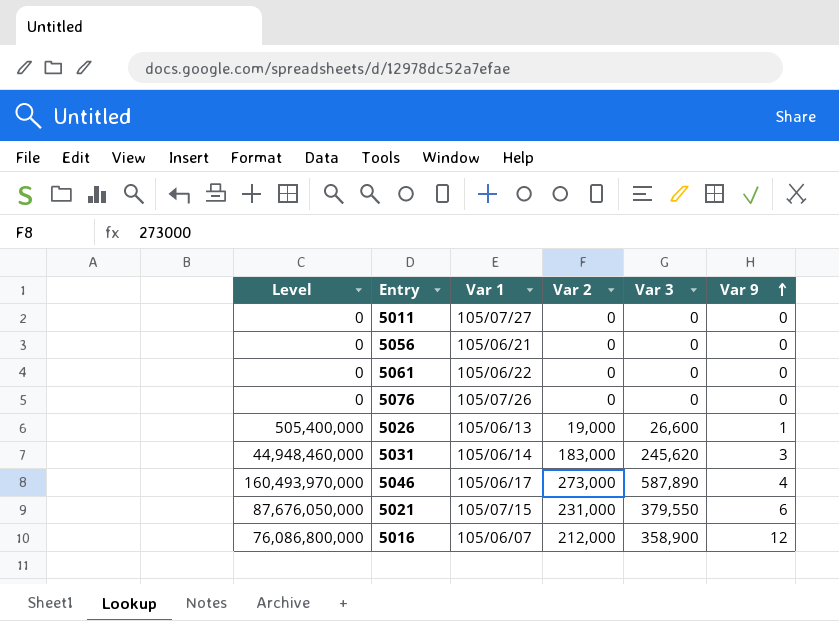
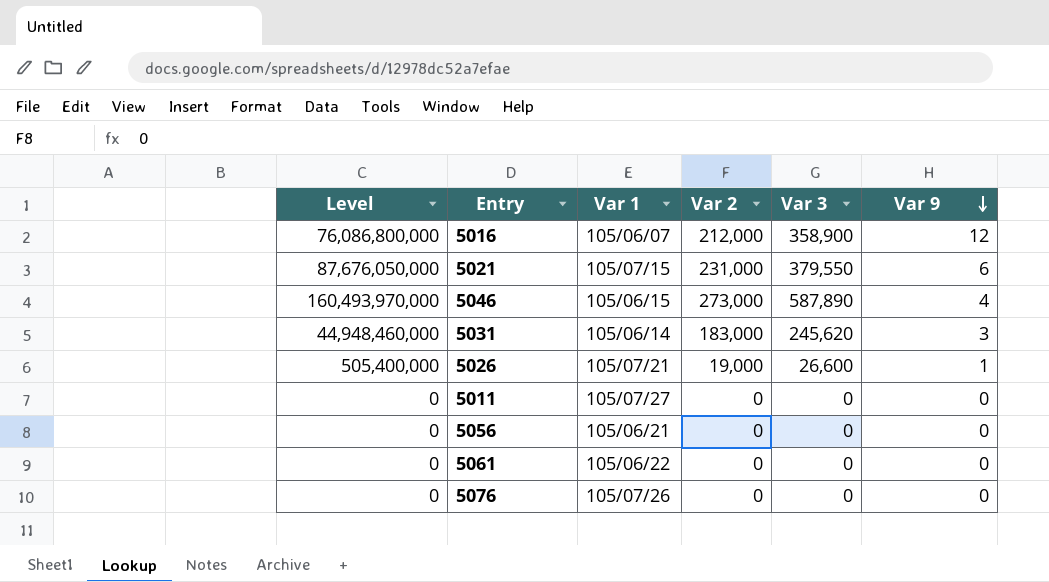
row order: Var 9 ascending -> Var 9 descending
5046 | Var 1: 105/06/17 -> 105/06/15
5026 | Var 1: 105/06/13 -> 105/07/21

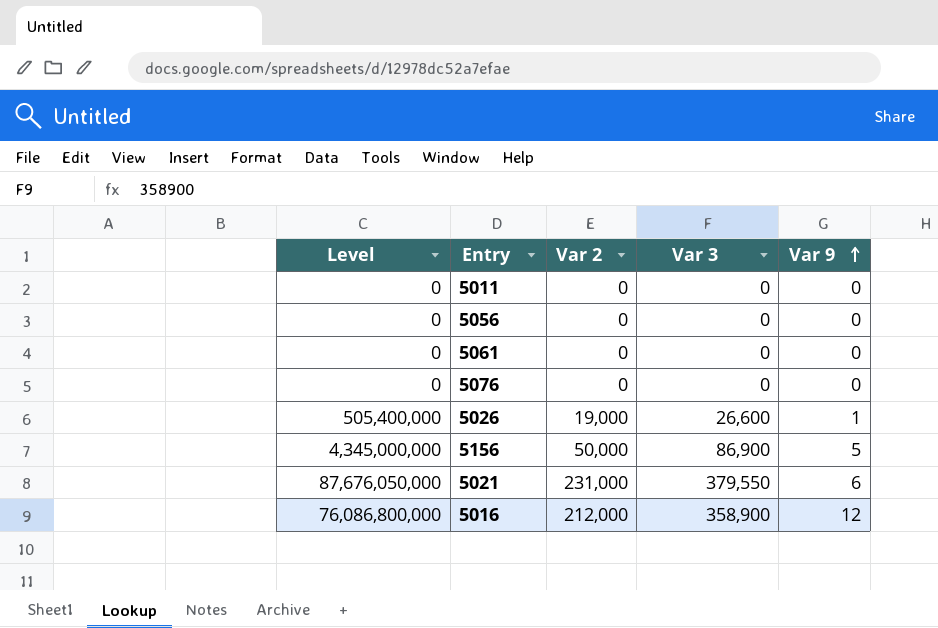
row order: Var 9 descending -> Var 9 ascending
column Var 1 | position: 3 -> none
row 5046: 160,493,970,000 | 105/06/15 | 273,000 | 587,890 | 4 -> none
row 5031: 44,948,460,000 | 105/06/14 | 183,000 | 245,620 | 3 -> none
row 5156: none -> 4,345,000,000 | 50,000 | 86,900 | 5

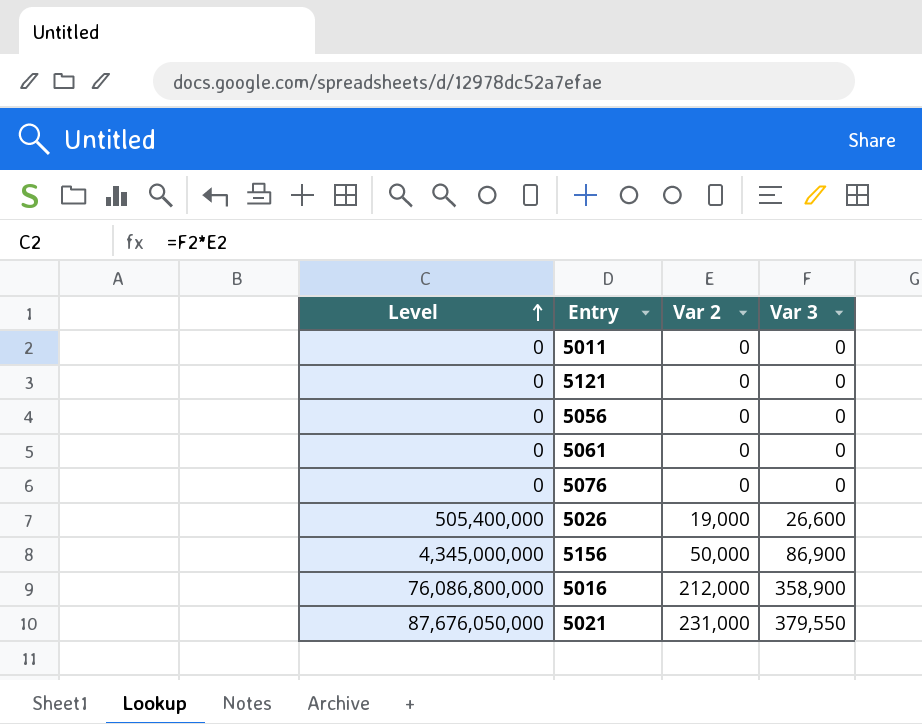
row order: Var 9 ascending -> Level ascending
column Var 9 | position: 5 -> none
row 5121: none -> 0 | 0 | 0

